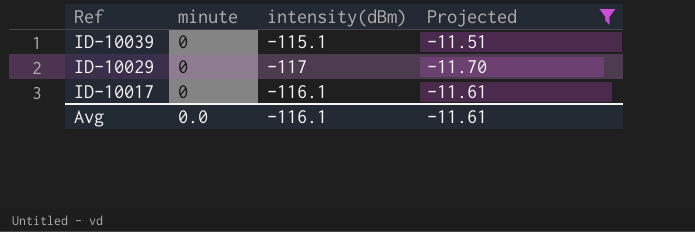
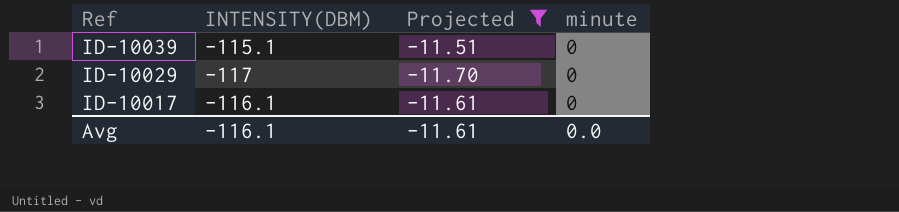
column name: intensity(dBm) -> INTENSITY(DBM)
column minute | position: 2 -> 4

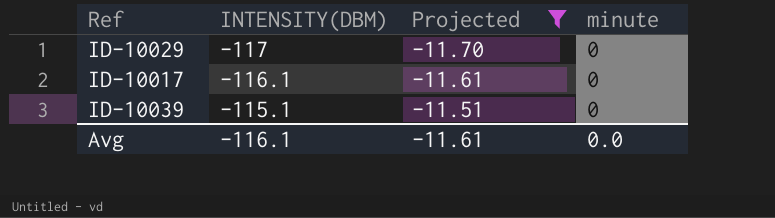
row order: Ref descending -> INTENSITY(DBM) ascending

